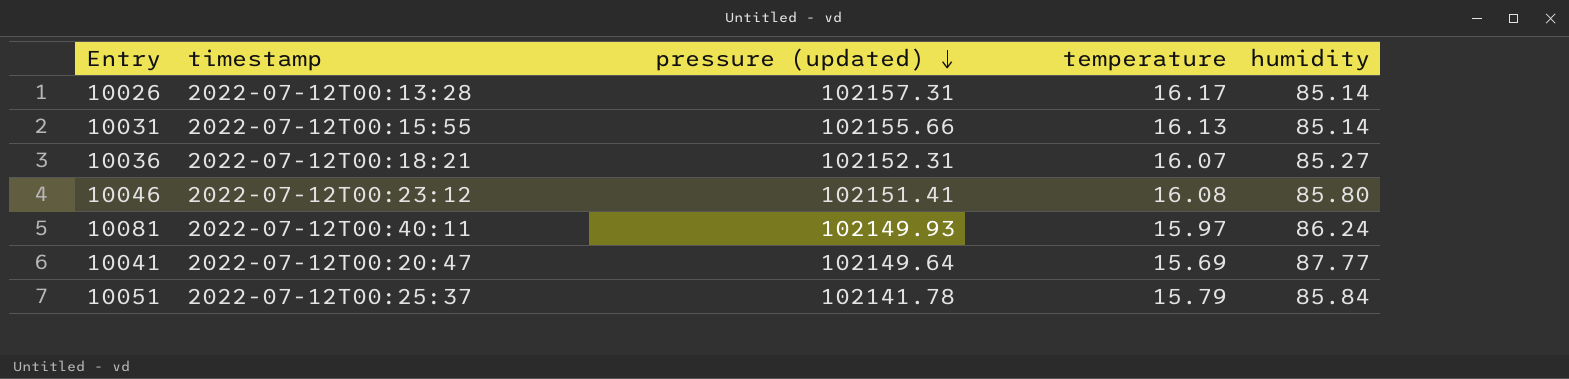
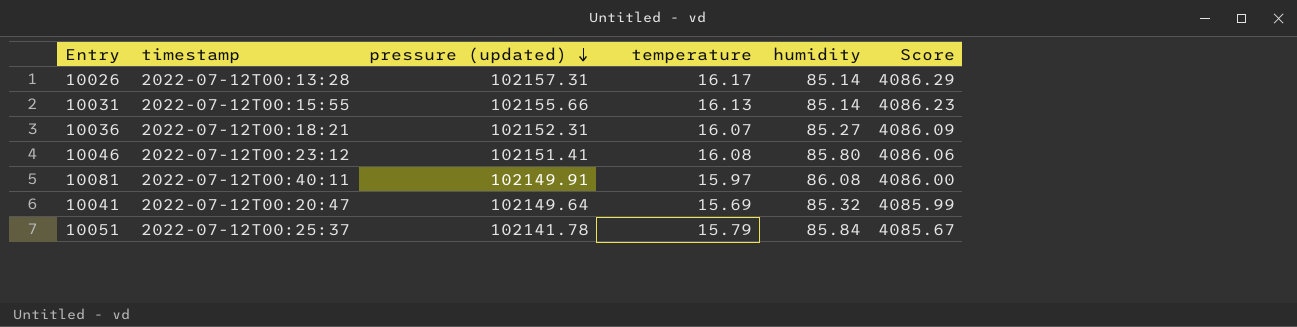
column Score | formula: none -> [pressure (updated)] * 0.04
10081 | pressure (updated): 102149.93 -> 102149.91
10081 | humidity: 86.24 -> 86.08
10041 | humidity: 87.77 -> 85.32

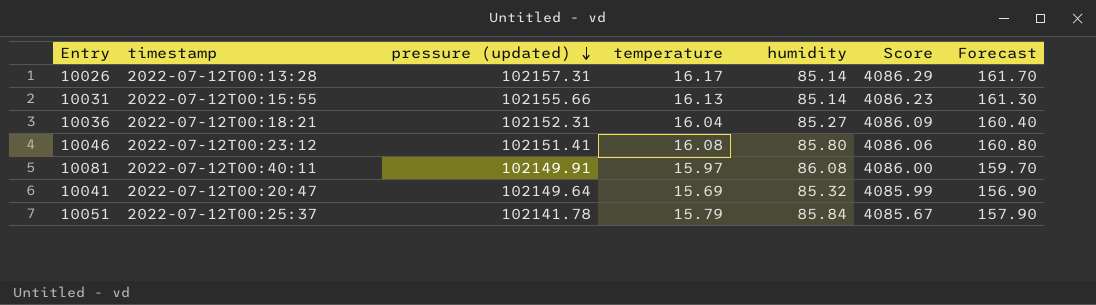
column Forecast | formula: none -> [temperature] * 10
10036 | temperature: 16.07 -> 16.04

